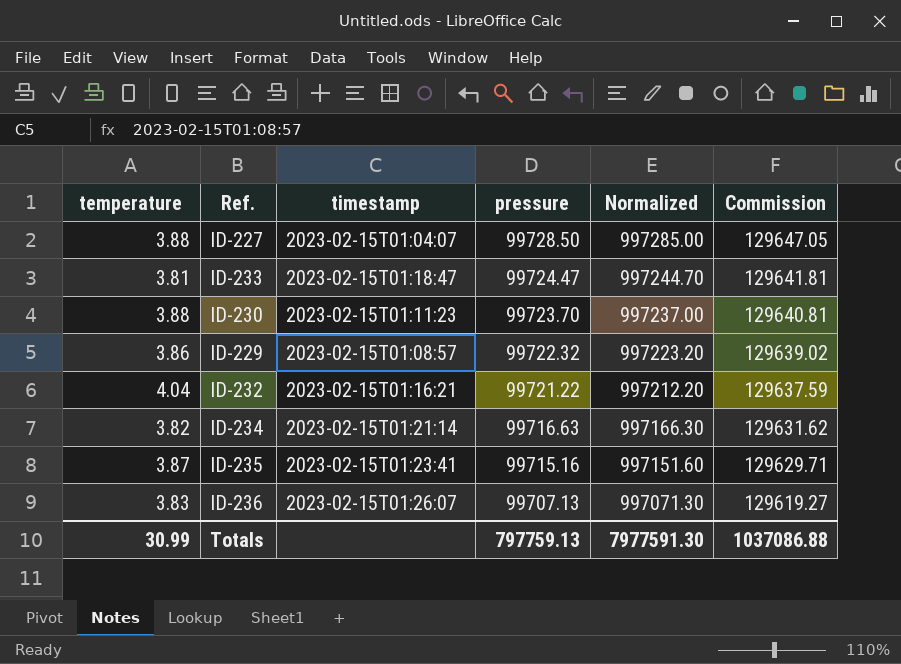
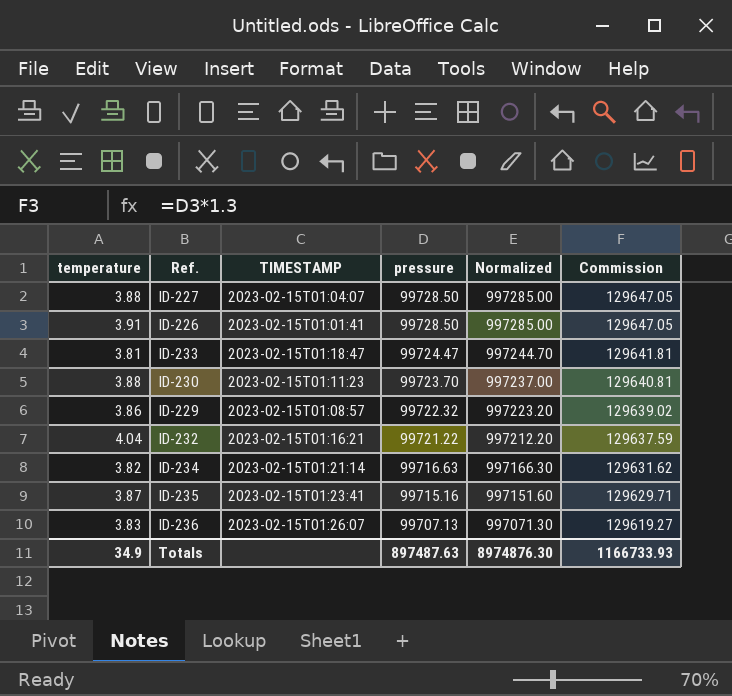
column name: timestamp -> TIMESTAMP
row ID-226: none -> 3.91 | 2023-02-15T01:01:41 | 99728.50 | 997285.00 | 129647.05
Totals | temperature: 30.99 -> 34.9
Totals | pressure: 797759.13 -> 897487.63
Totals | Normalized: 7977591.30 -> 8974876.30
Totals | Commission: 1037086.88 -> 1166733.93

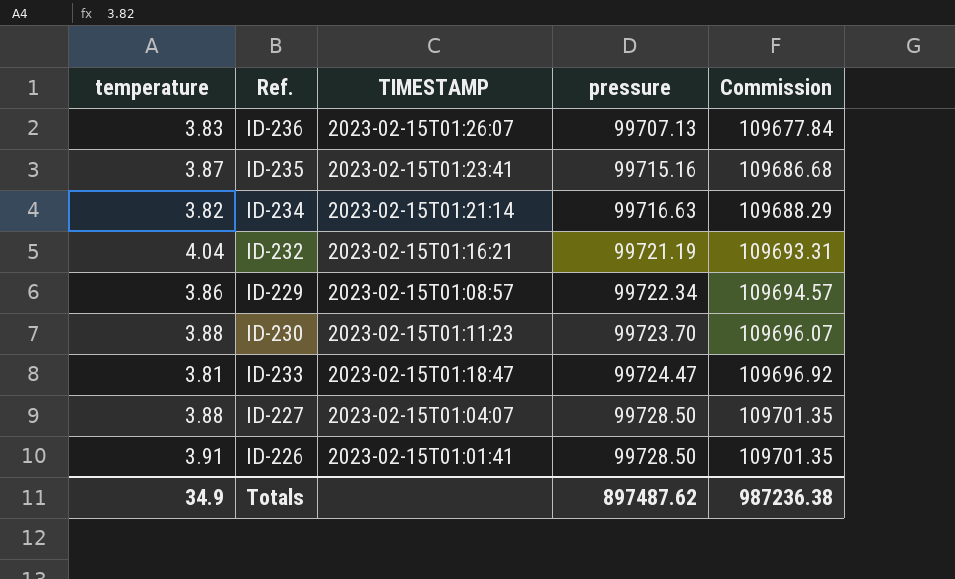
row order: pressure descending -> pressure ascending
column Normalized | formula: [pressure] * 10 -> none
column Commission | formula: [pressure] * 1.3 -> [pressure] * 1.1
ID-232 | pressure: 99721.22 -> 99721.19
ID-229 | pressure: 99722.32 -> 99722.34
Totals | pressure: 897487.63 -> 897487.62
Totals | Commission: 1166733.93 -> 987236.38

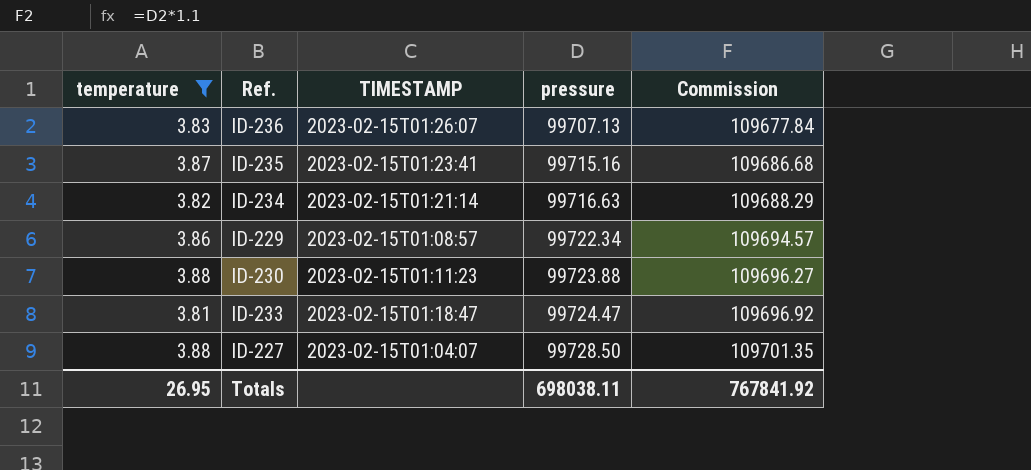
filter: none -> temperature <= 3.88
ID-230 | pressure: 99723.70 -> 99723.88
ID-230 | Commission: 109696.07 -> 109696.27
Totals | temperature: 34.9 -> 26.95
Totals | pressure: 897487.62 -> 698038.11
Totals | Commission: 987236.38 -> 767841.92

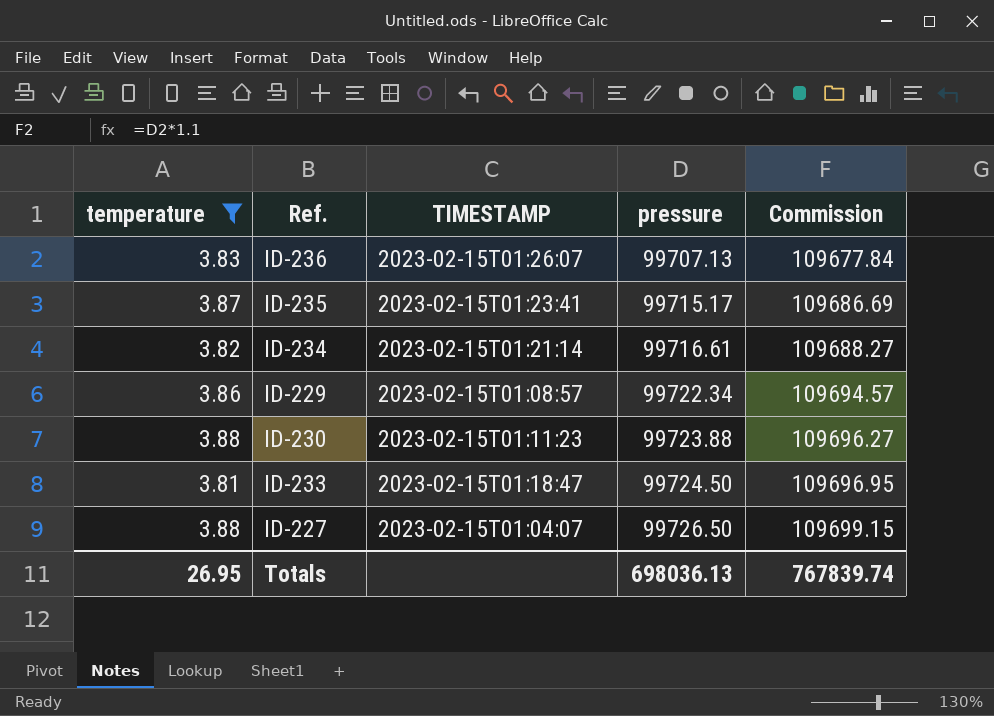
ID-235 | pressure: 99715.16 -> 99715.17
ID-235 | Commission: 109686.68 -> 109686.69
ID-234 | pressure: 99716.63 -> 99716.61
ID-234 | Commission: 109688.29 -> 109688.27
ID-233 | pressure: 99724.47 -> 99724.50
ID-233 | Commission: 109696.92 -> 109696.95
ID-227 | pressure: 99728.50 -> 99726.50
ID-227 | Commission: 109701.35 -> 109699.15
Totals | pressure: 698038.11 -> 698036.13
Totals | Commission: 767841.92 -> 767839.74

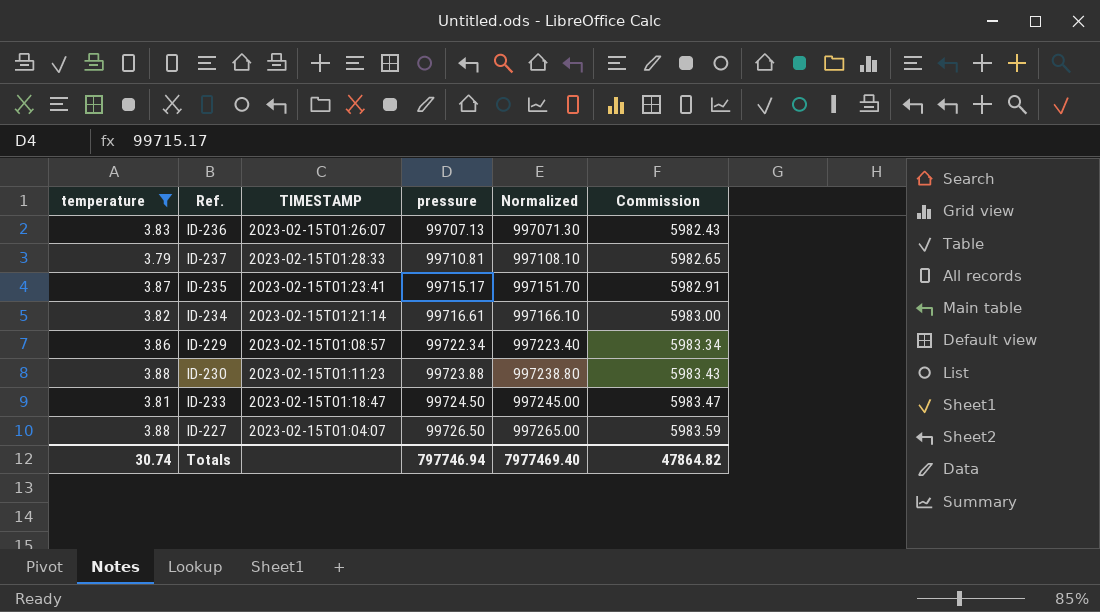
column Normalized | formula: none -> [pressure] * 10
column Commission | formula: [pressure] * 1.1 -> [pressure] * 0.06
row ID-237: none -> 3.79 | 2023-02-15T01:28:33 | 99710.81 | 997108.10 | 5982.65
Totals | temperature: 26.95 -> 30.74
Totals | pressure: 698036.13 -> 797746.94
Totals | Commission: 767839.74 -> 47864.82

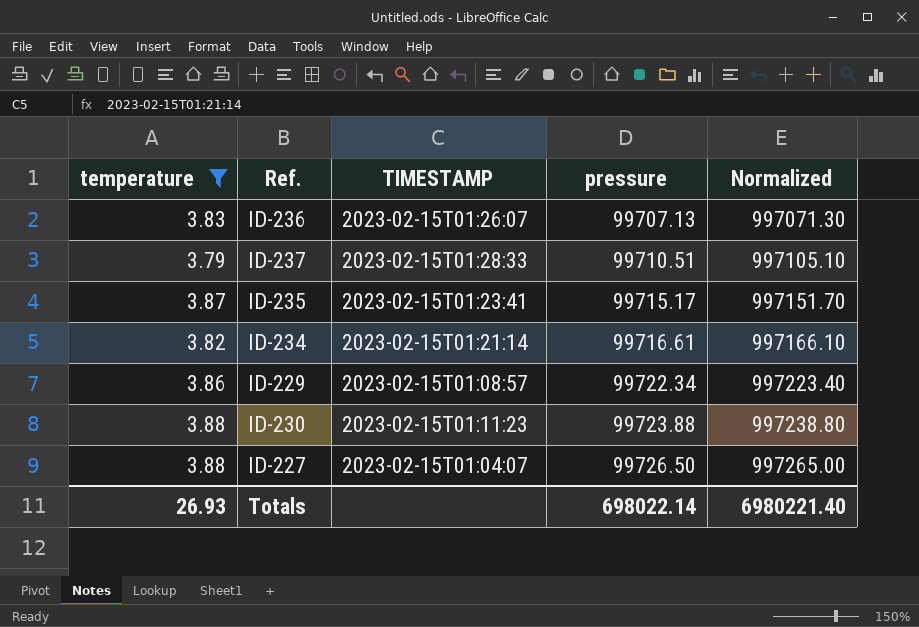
column Commission | formula: [pressure] * 0.06 -> none
row ID-233: 3.81 | 2023-02-15T01:18:47 | 99724.50 | 997245.00 | 5983.47 -> none
ID-237 | pressure: 99710.81 -> 99710.51
ID-237 | Normalized: 997108.10 -> 997105.10
Totals | temperature: 30.74 -> 26.93
Totals | pressure: 797746.94 -> 698022.14
Totals | Normalized: 7977469.40 -> 6980221.40

